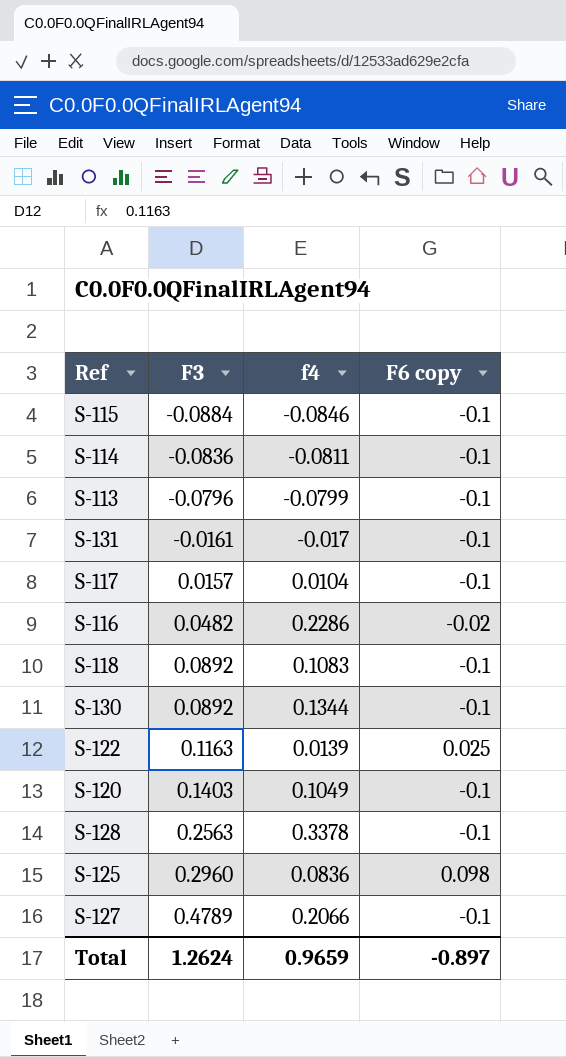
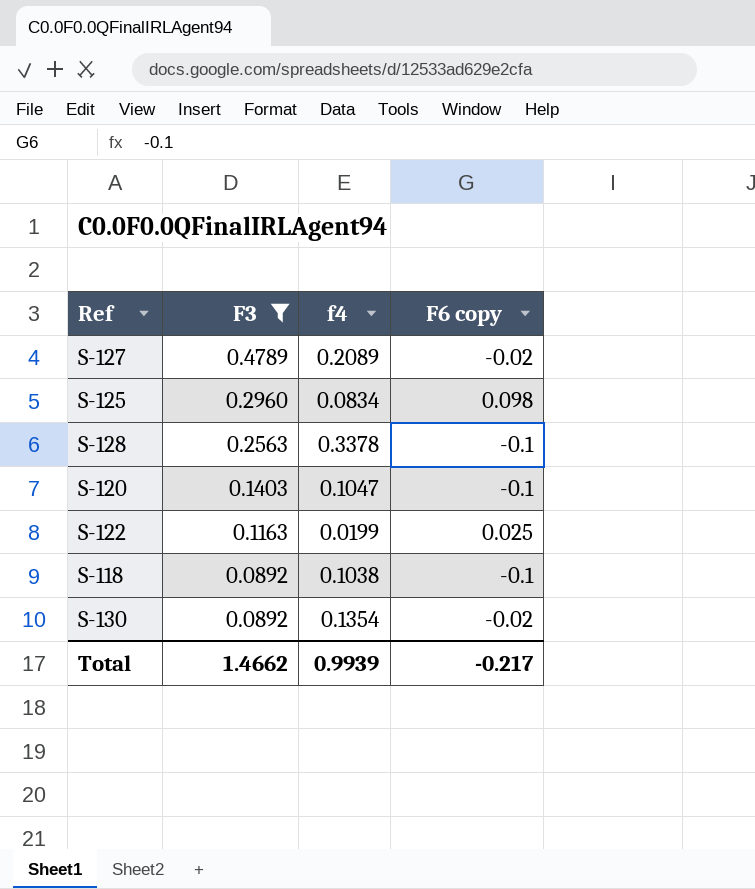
filter: none -> F3 >= 0.0892
row order: F3 ascending -> F3 descending
S-127 | f4: 0.2066 -> 0.2089
S-127 | F6 copy: -0.1 -> -0.02
S-125 | f4: 0.0836 -> 0.0834
S-120 | f4: 0.1049 -> 0.1047
S-122 | f4: 0.0139 -> 0.0199
S-118 | f4: 0.1083 -> 0.1038
S-130 | f4: 0.1344 -> 0.1354
S-130 | F6 copy: -0.1 -> -0.02
Total | F3: 1.2624 -> 1.4662
Total | f4: 0.9659 -> 0.9939
Total | F6 copy: -0.897 -> -0.217

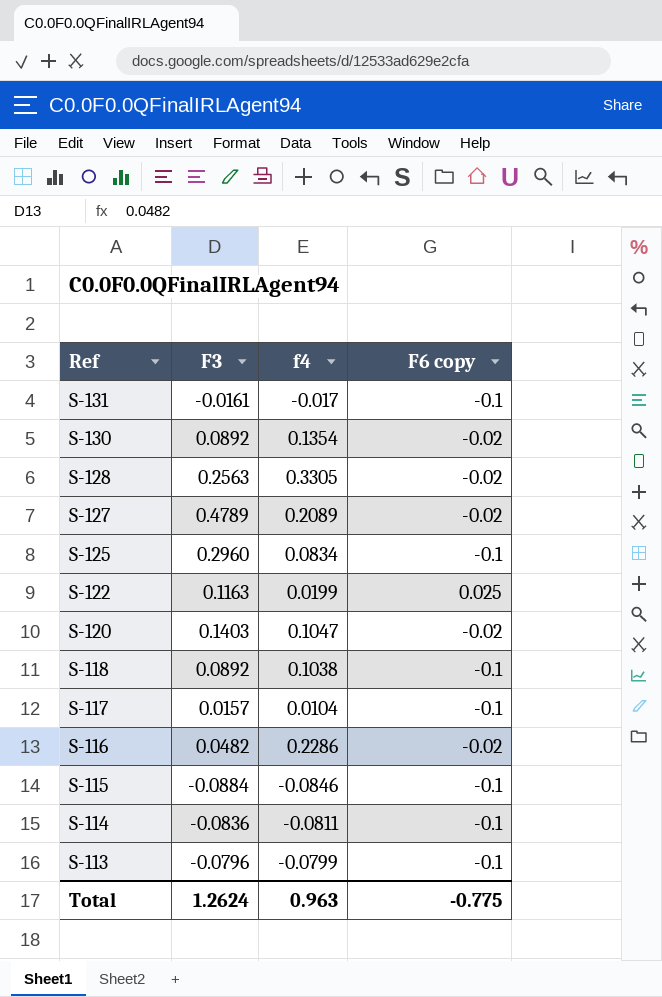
filter: F3 >= 0.0892 -> none
row order: F3 descending -> Ref descending
S-128 | f4: 0.3378 -> 0.3305
S-128 | F6 copy: -0.1 -> -0.02
S-125 | F6 copy: 0.098 -> -0.1
S-120 | F6 copy: -0.1 -> -0.02
Total | F3: 1.4662 -> 1.2624
Total | f4: 0.9939 -> 0.963
Total | F6 copy: -0.217 -> -0.775

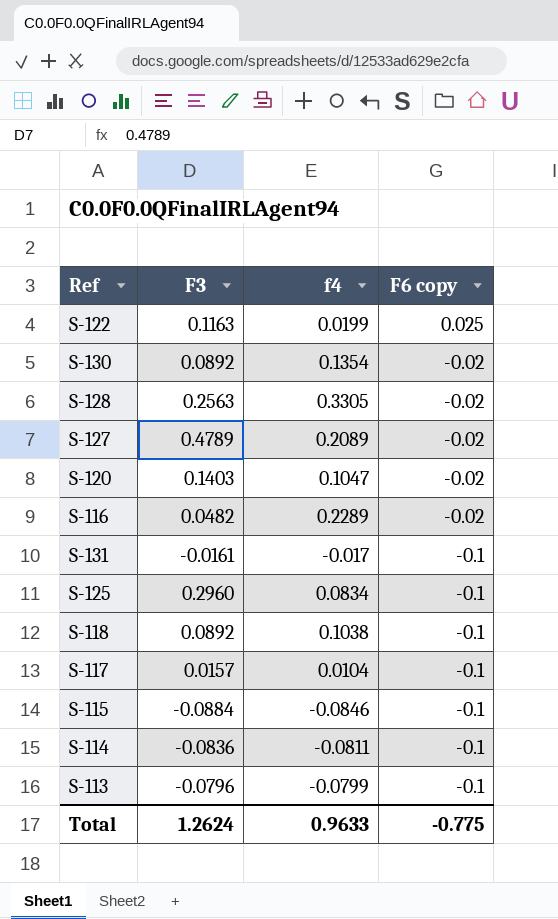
row order: Ref descending -> F6 copy descending
S-116 | f4: 0.2286 -> 0.2289
Total | f4: 0.963 -> 0.9633

